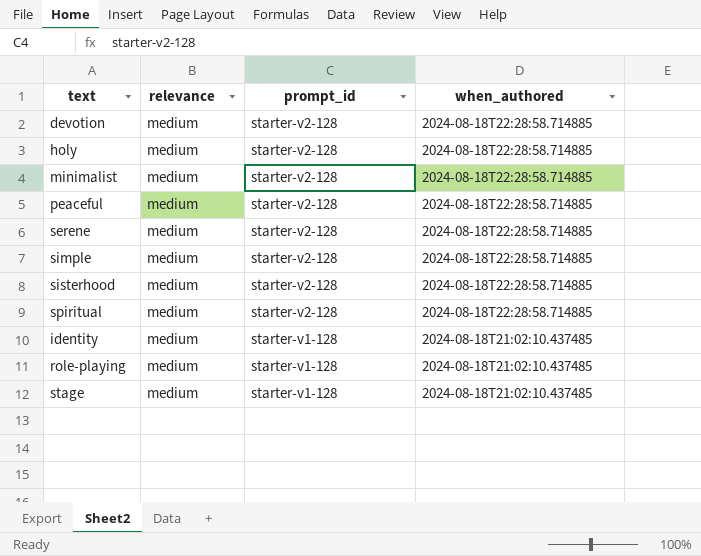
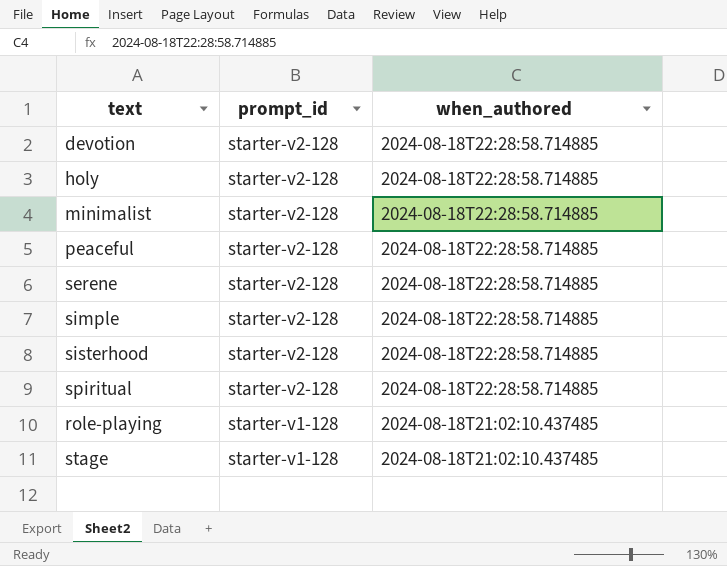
column relevance | position: 2 -> none
row identity: medium | starter-v1-128 | 2024-08-18T21:02:10.437485 -> none

